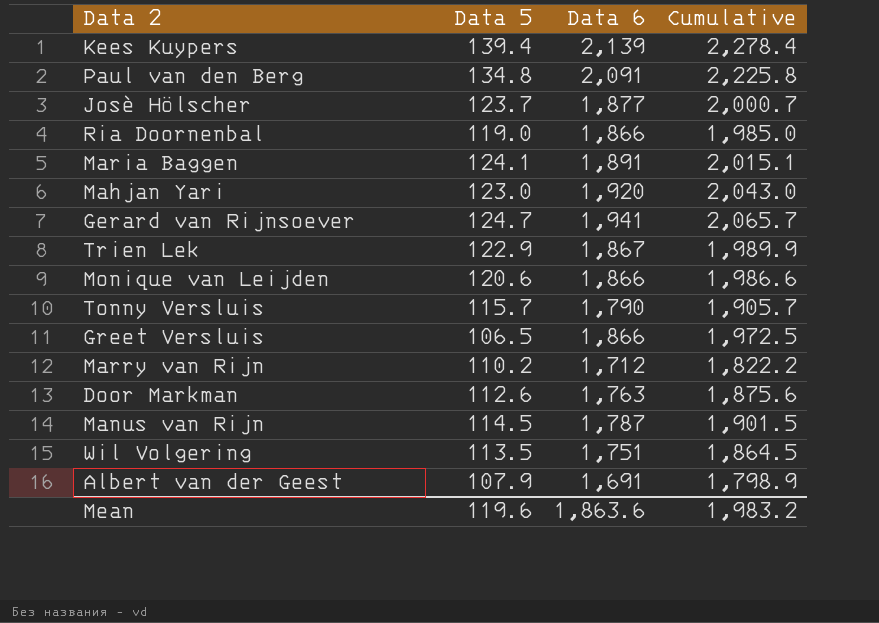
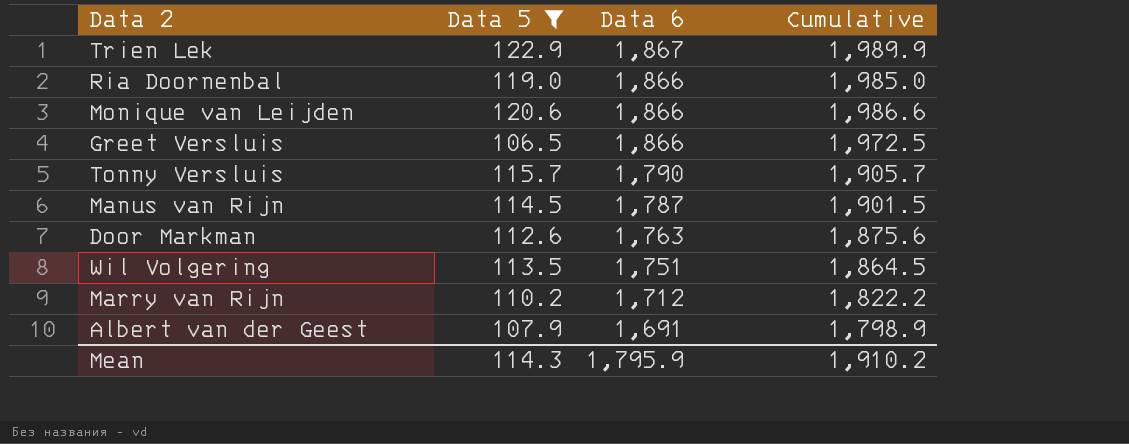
filter: none -> Data 5 <= 122.9
row order: none -> Data 6 descending
Mean | Data 5: 119.6 -> 114.3
Mean | Data 6: 1,863.6 -> 1,795.9
Mean | Cumulative: 1,983.2 -> 1,910.2

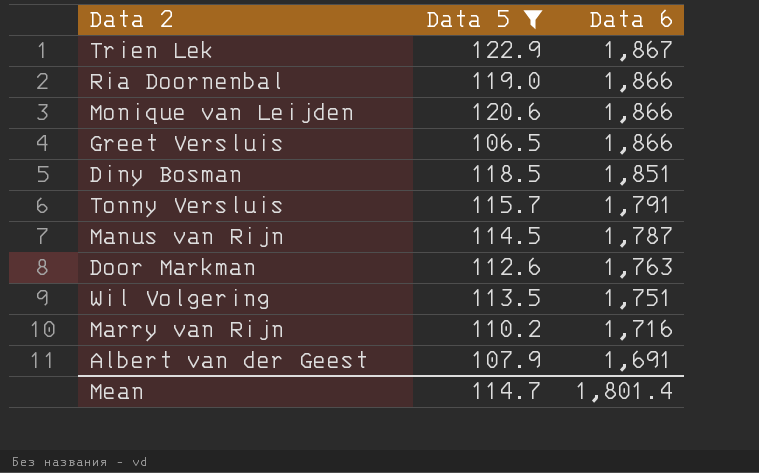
column Cumulative | formula: [Data 5] + [Data 6] -> none
row Diny Bosman: none -> 118.5 | 1,851
Tonny Versluis | Data 6: 1,790 -> 1,791
Marry van Rijn | Data 6: 1,712 -> 1,716
Mean | Data 5: 114.3 -> 114.7
Mean | Data 6: 1,795.9 -> 1,801.4

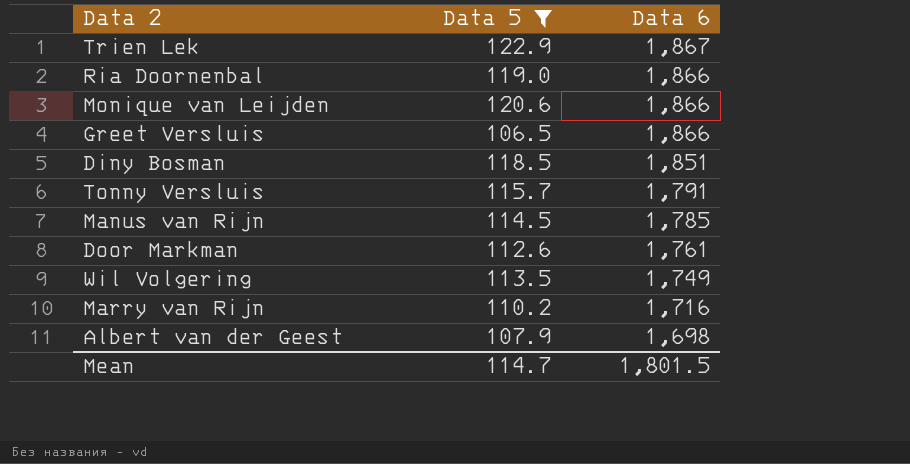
Manus van Rijn | Data 6: 1,787 -> 1,785
Door Markman | Data 6: 1,763 -> 1,761
Wil Volgering | Data 6: 1,751 -> 1,749
Albert van der Geest | Data 6: 1,691 -> 1,698
Mean | Data 6: 1,801.4 -> 1,801.5

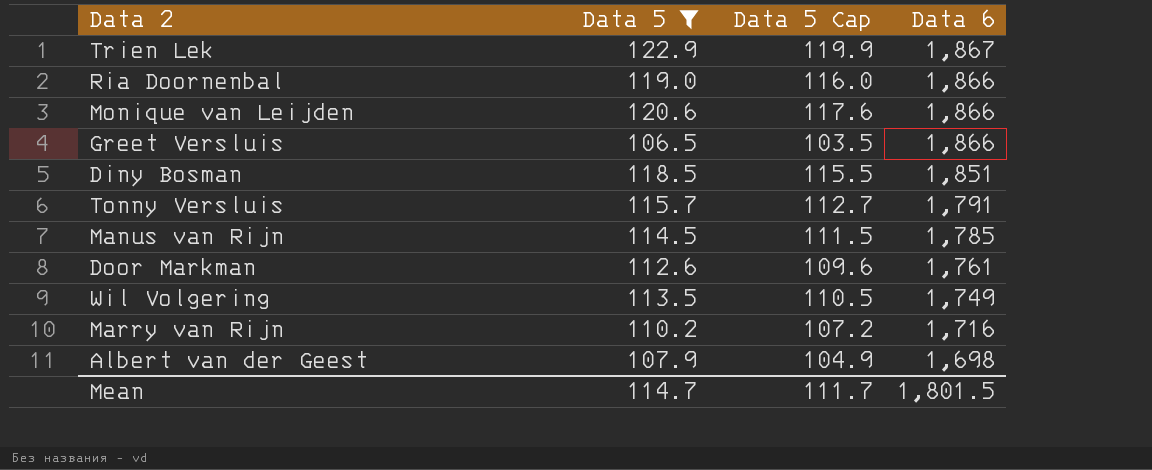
column Data 5 Cap | formula: none -> [Data 5] - 3

